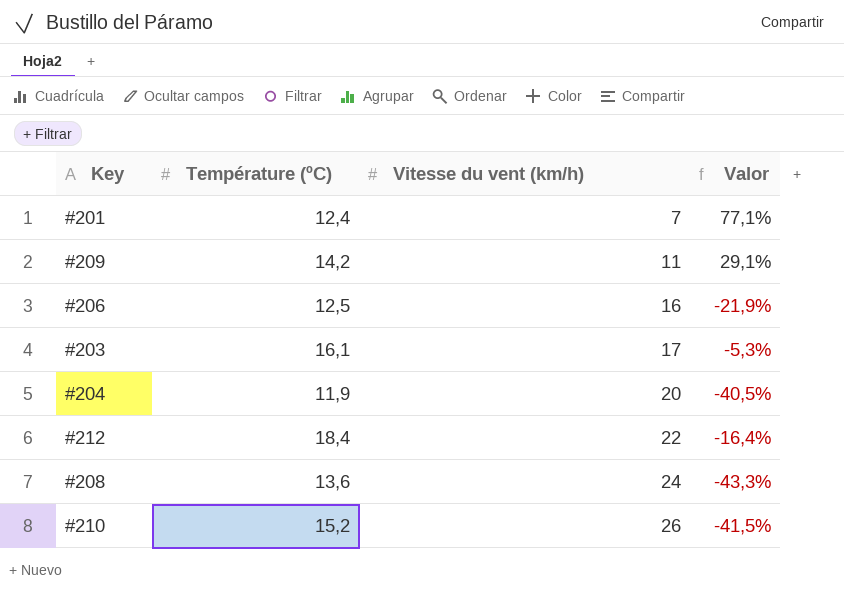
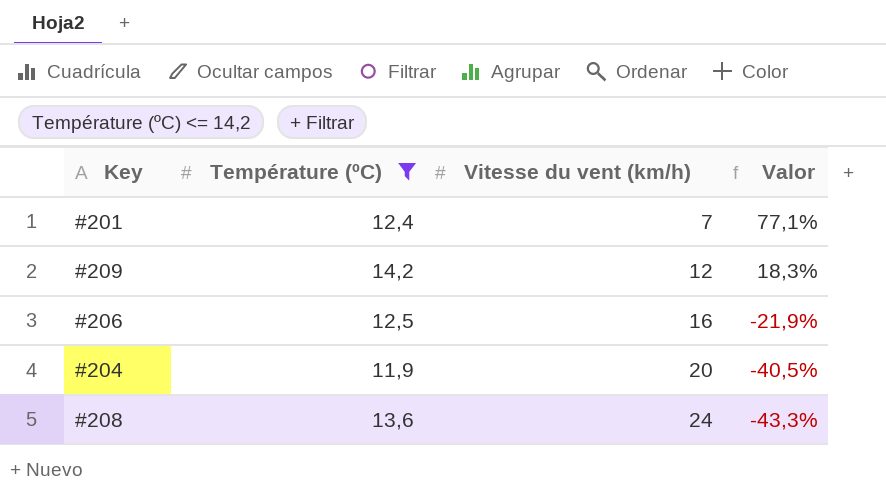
filter: none -> Température (ºC) <= 14,2
#209 | Vitesse du vent (km/h): 11 -> 12
#209 | Valor: 29,1% -> 18,3%

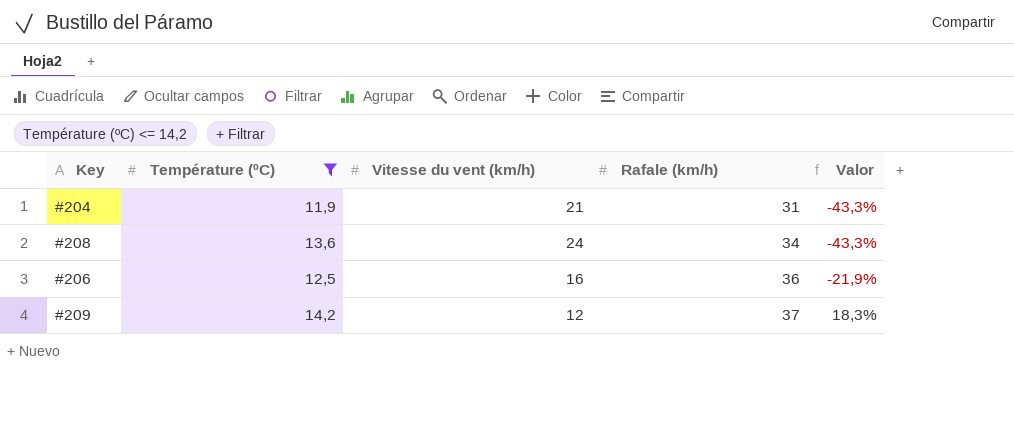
row order: Vitesse du vent (km/h) ascending -> Rafale (km/h) ascending
column Rafale (km/h) | position: none -> 4
row #201: 12,4 | 7 | 77,1% -> none
#204 | Vitesse du vent (km/h): 20 -> 21
#204 | Valor: -40,5% -> -43,3%

